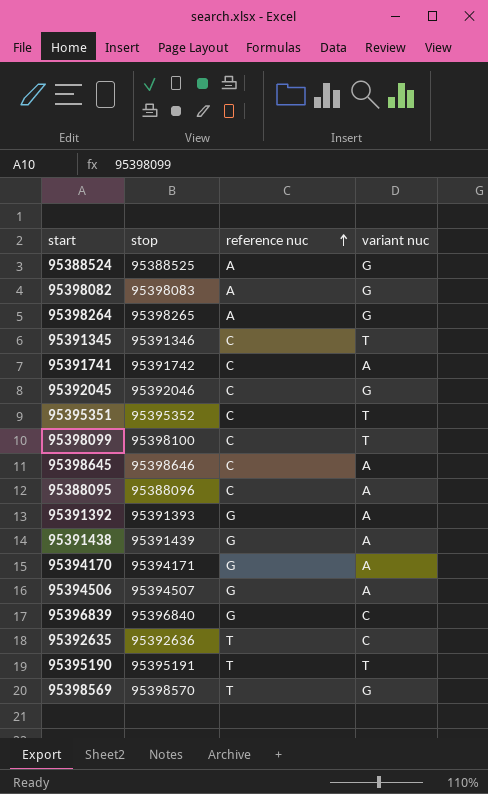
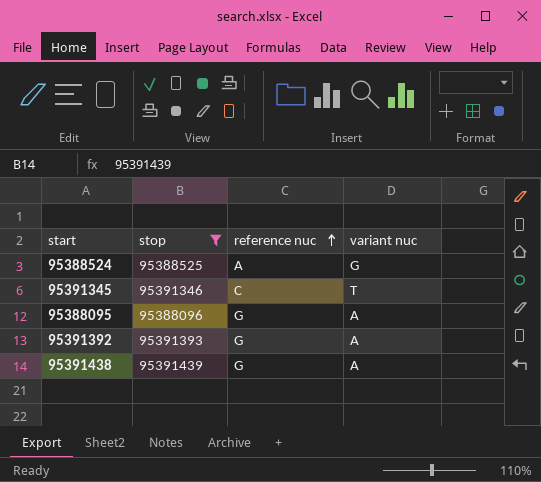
filter: none -> stop <= 95391439
95388095 | reference nuc: C -> G

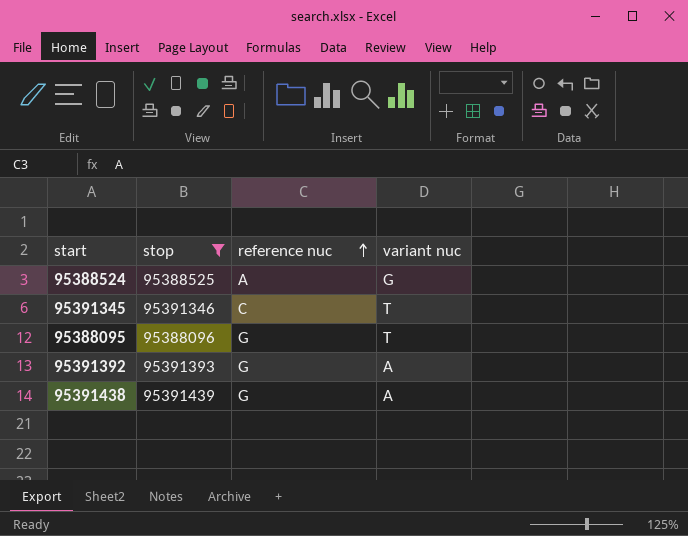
95388095 | variant nuc: A -> T

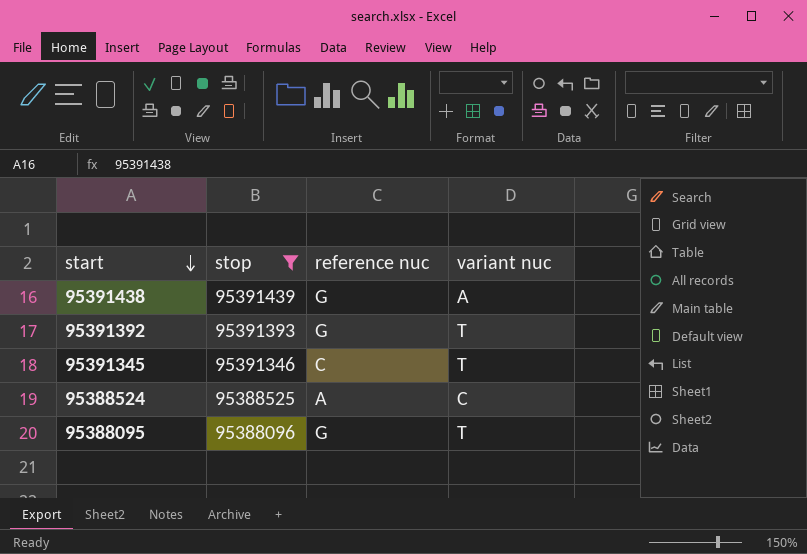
row order: reference nuc ascending -> start descending
95391392 | variant nuc: A -> T
95388524 | variant nuc: G -> C

